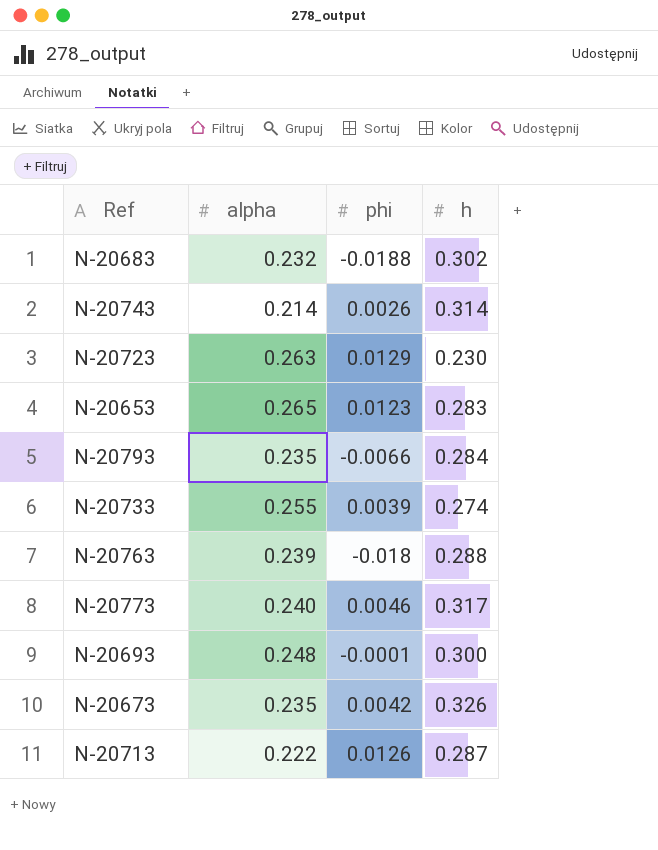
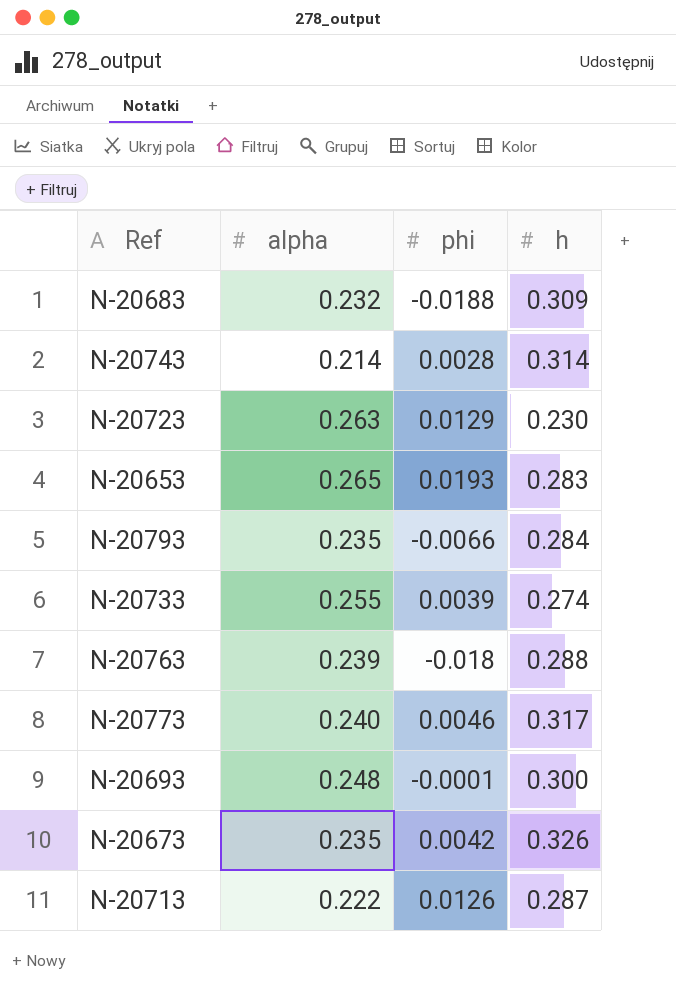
N-20683 | h: 0.302 -> 0.309
N-20743 | phi: 0.0026 -> 0.0028
N-20653 | phi: 0.0123 -> 0.0193

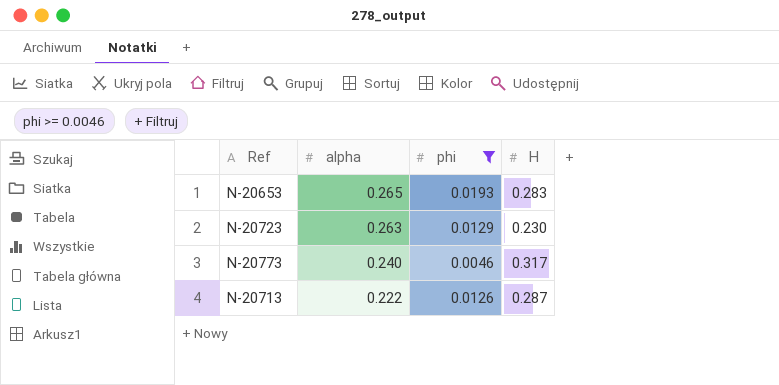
filter: none -> phi >= 0.0046
row order: none -> alpha descending
column name: h -> H

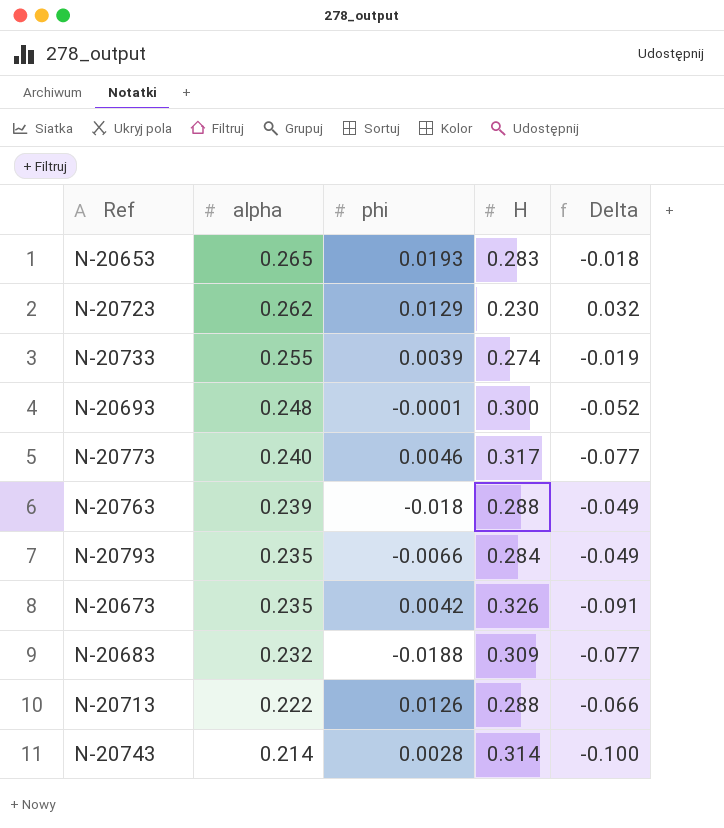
filter: phi >= 0.0046 -> none
column Delta | formula: none -> [alpha] - [H]
N-20723 | alpha: 0.263 -> 0.262
N-20713 | H: 0.287 -> 0.288

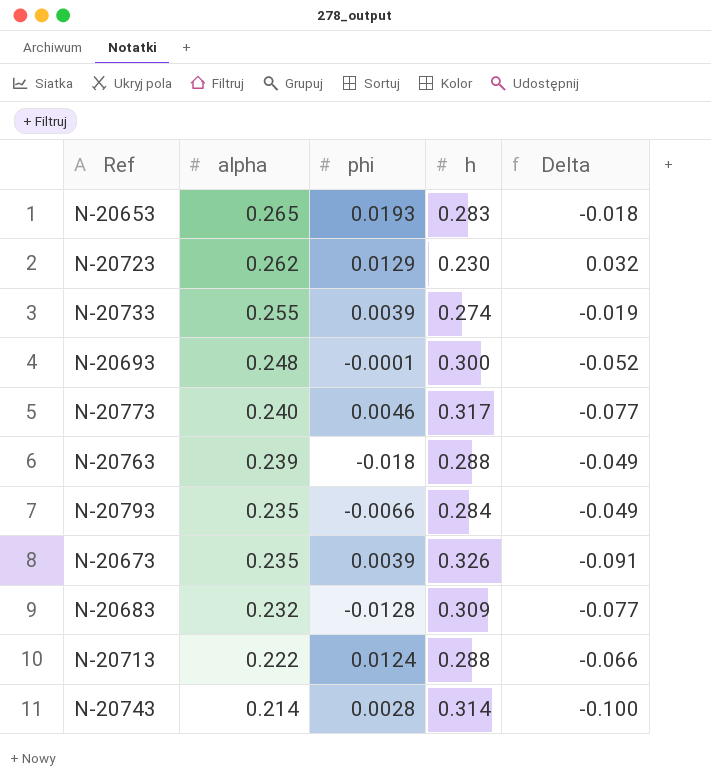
column name: H -> h
N-20673 | phi: 0.0042 -> 0.0039
N-20683 | phi: -0.0188 -> -0.0128
N-20713 | phi: 0.0126 -> 0.0124

